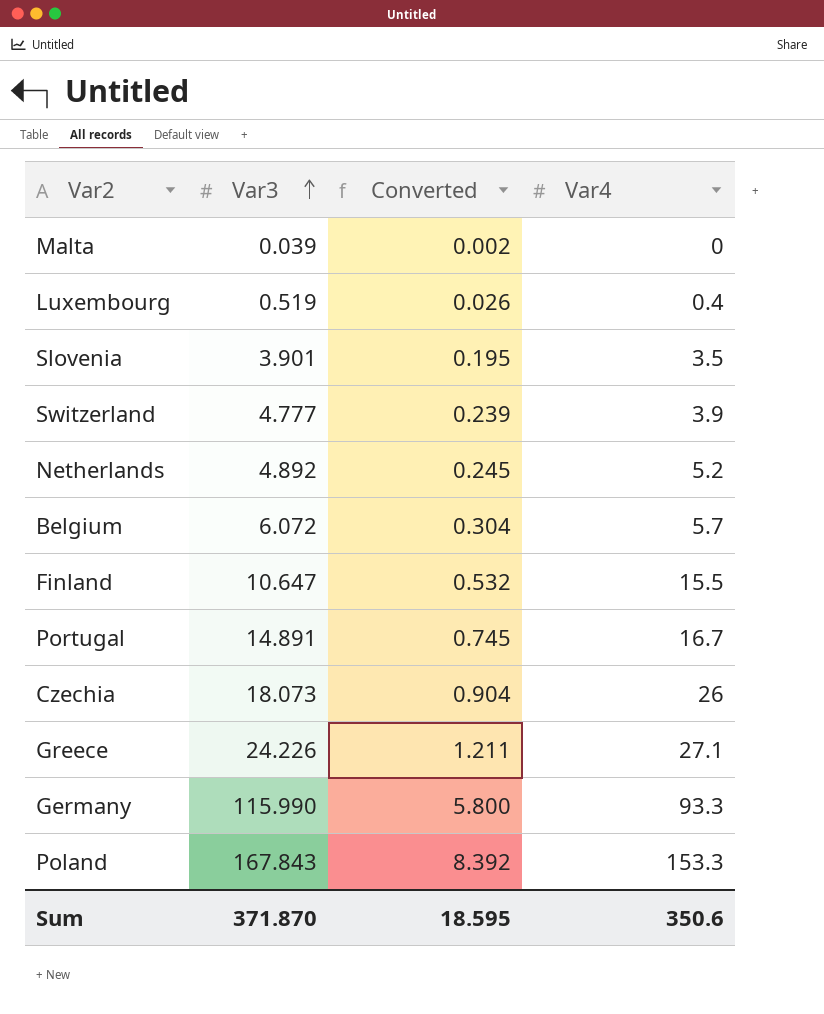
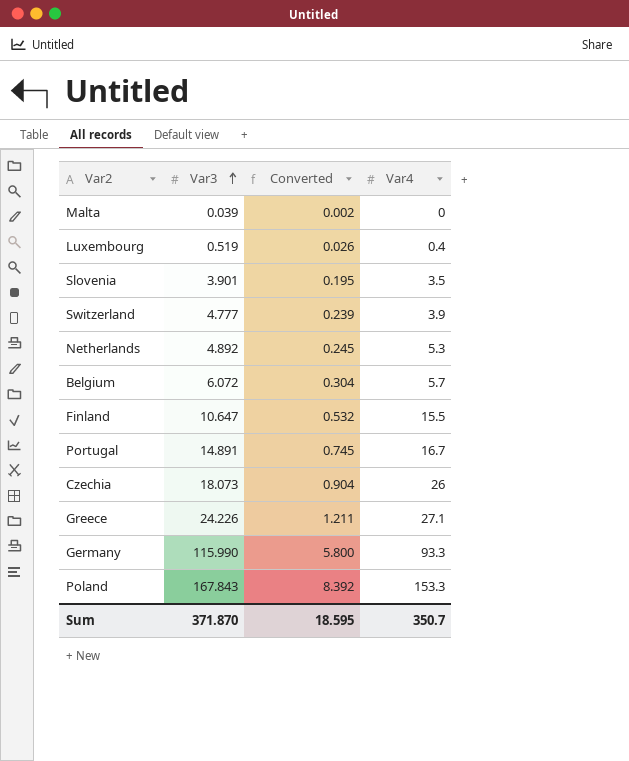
Netherlands | Var4: 5.2 -> 5.3
Sum | Var4: 350.6 -> 350.7

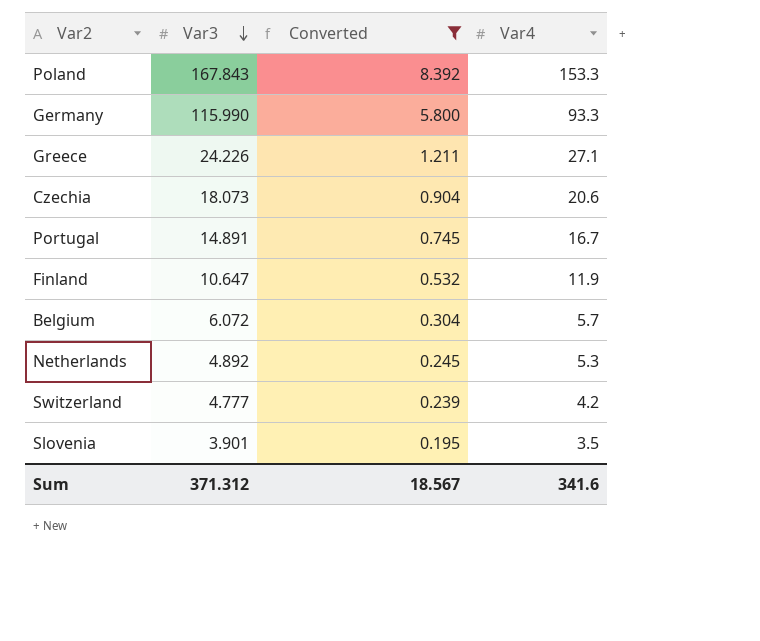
filter: none -> Converted >= 0.195
row order: Var3 ascending -> Var3 descending
Czechia | Var4: 26 -> 20.6
Finland | Var4: 15.5 -> 11.9
Switzerland | Var4: 3.9 -> 4.2
Sum | Var3: 371.870 -> 371.312
Sum | Converted: 18.595 -> 18.567
Sum | Var4: 350.7 -> 341.6

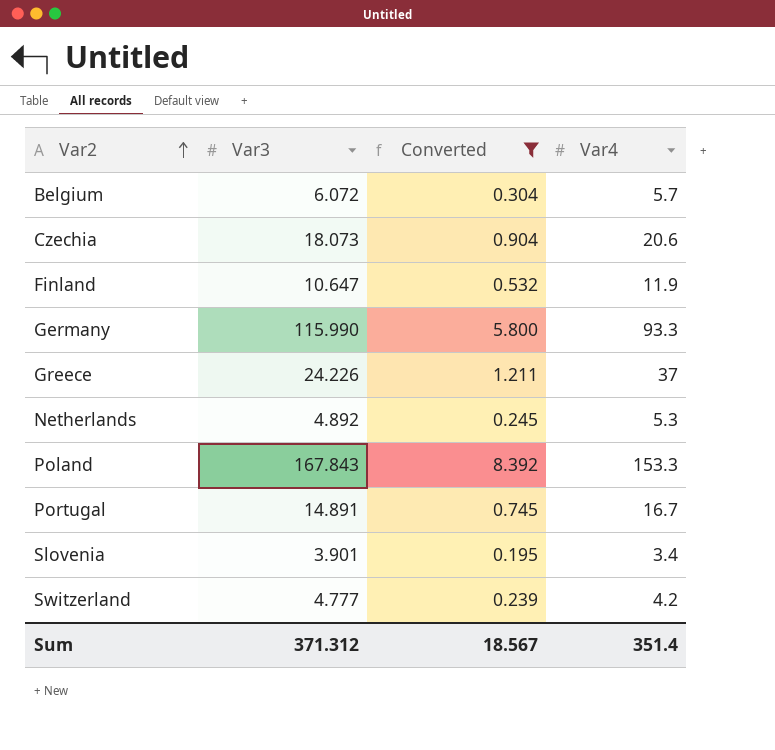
row order: Var3 descending -> Var2 ascending
Greece | Var4: 27.1 -> 37
Slovenia | Var4: 3.5 -> 3.4
Sum | Var4: 341.6 -> 351.4

